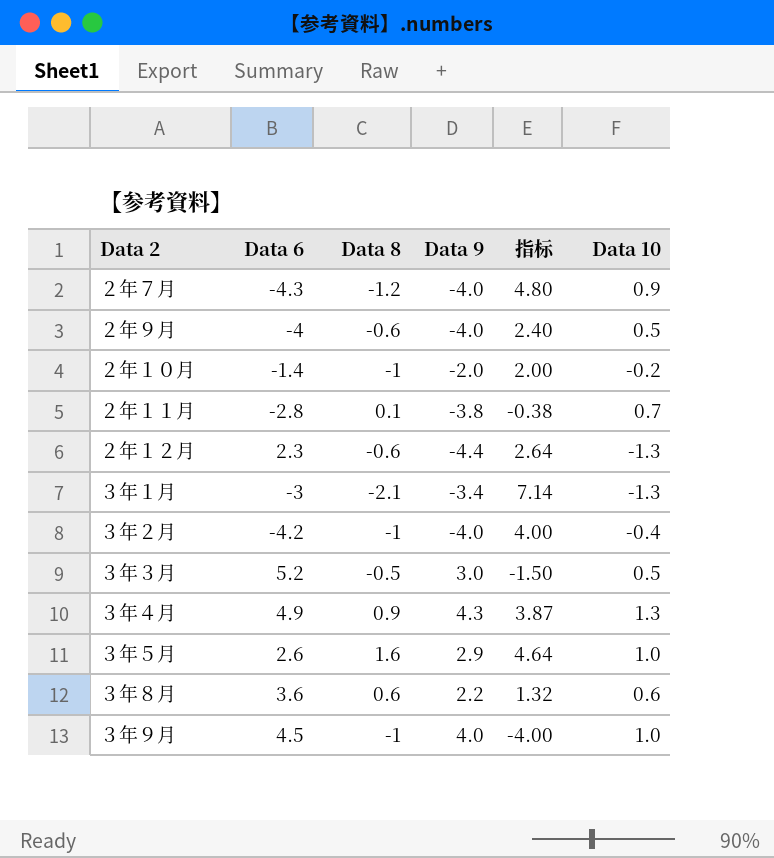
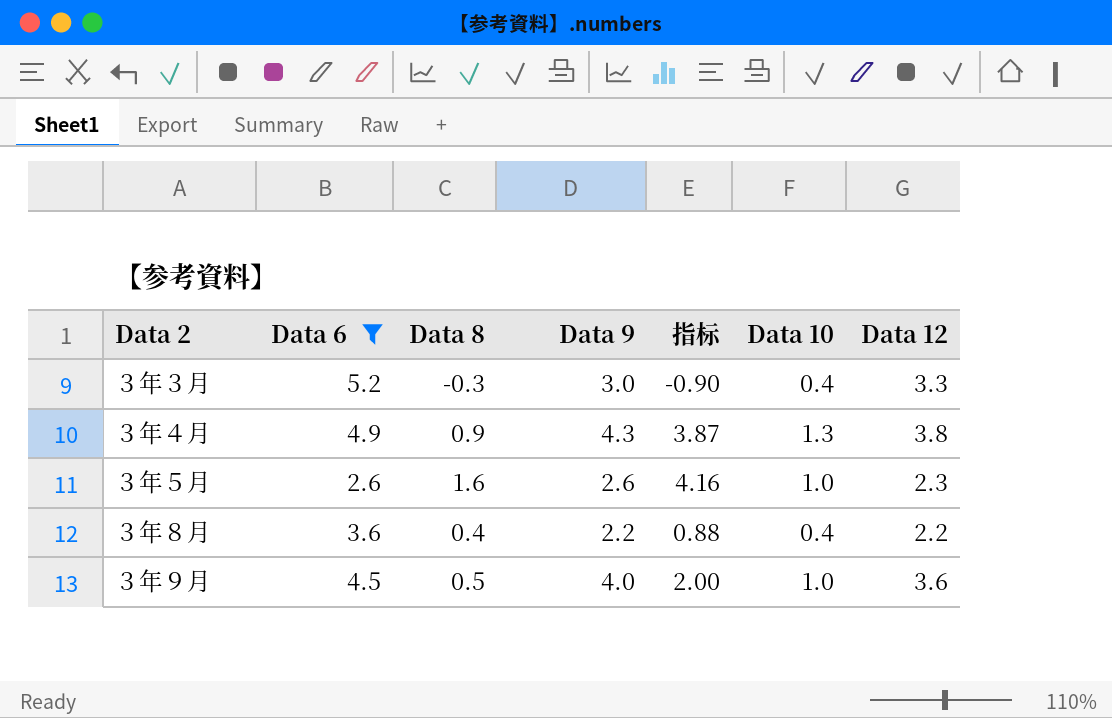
filter: none -> Data 6 >= 2.6
column Data 12 | position: none -> 7
３年３月 | Data 8: -0.5 -> -0.3
３年３月 | 指标: -1.50 -> -0.90
３年３月 | Data 10: 0.5 -> 0.4
３年５月 | Data 9: 2.9 -> 2.6
３年５月 | 指标: 4.64 -> 4.16
３年８月 | Data 8: 0.6 -> 0.4
３年８月 | 指标: 1.32 -> 0.88
３年８月 | Data 10: 0.6 -> 0.4
３年９月 | Data 8: -1 -> 0.5
３年９月 | 指标: -4.00 -> 2.00

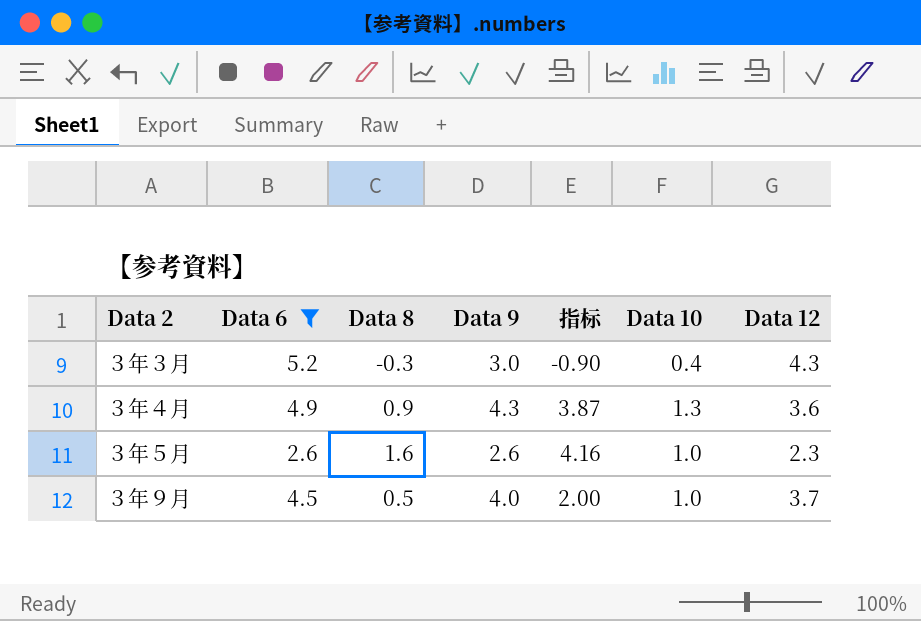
row ３年８月: 3.6 | 0.4 | 2.2 | 0.88 | 0.4 | 2.2 -> none
３年３月 | Data 12: 3.3 -> 4.3
３年４月 | Data 12: 3.8 -> 3.6
３年９月 | Data 12: 3.6 -> 3.7

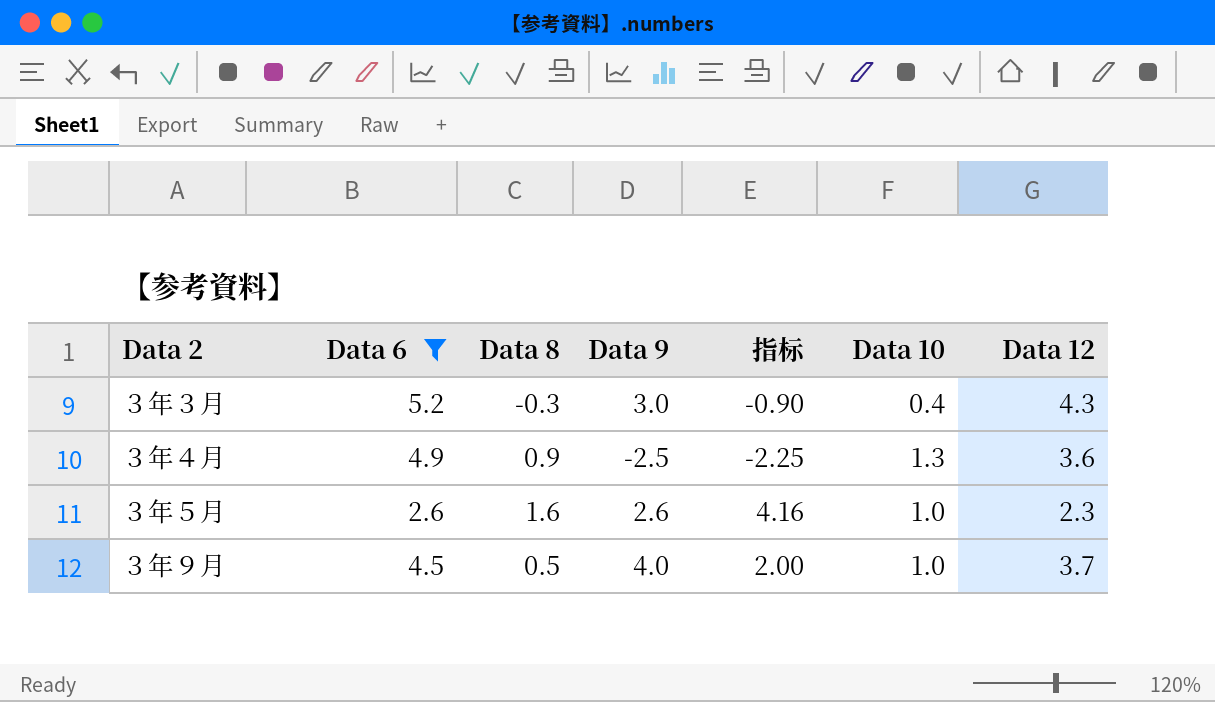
３年４月 | Data 9: 4.3 -> -2.5
３年４月 | 指标: 3.87 -> -2.25

